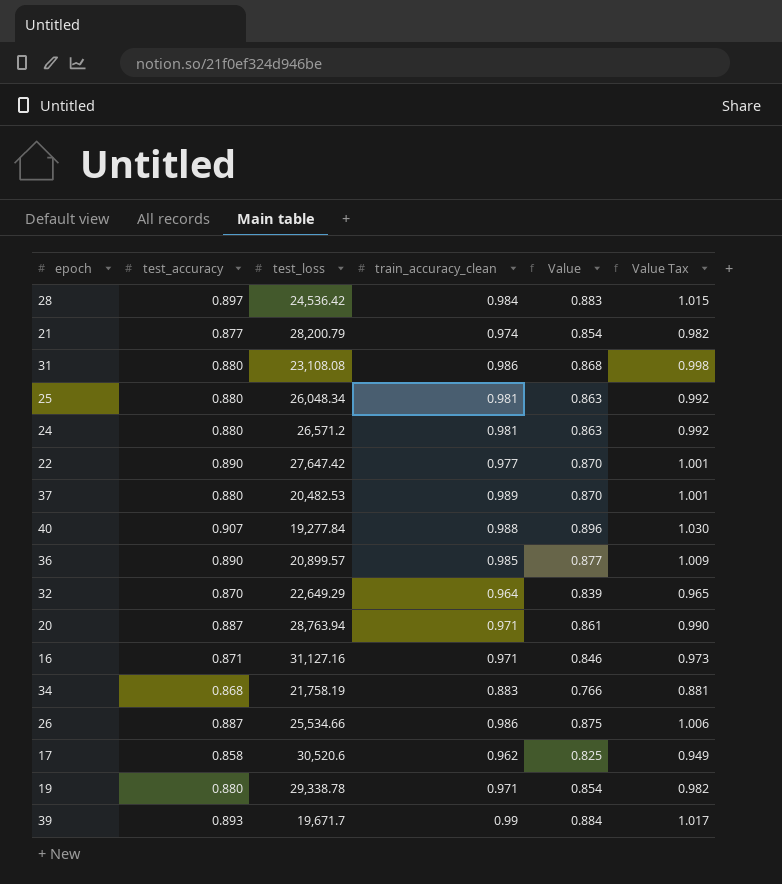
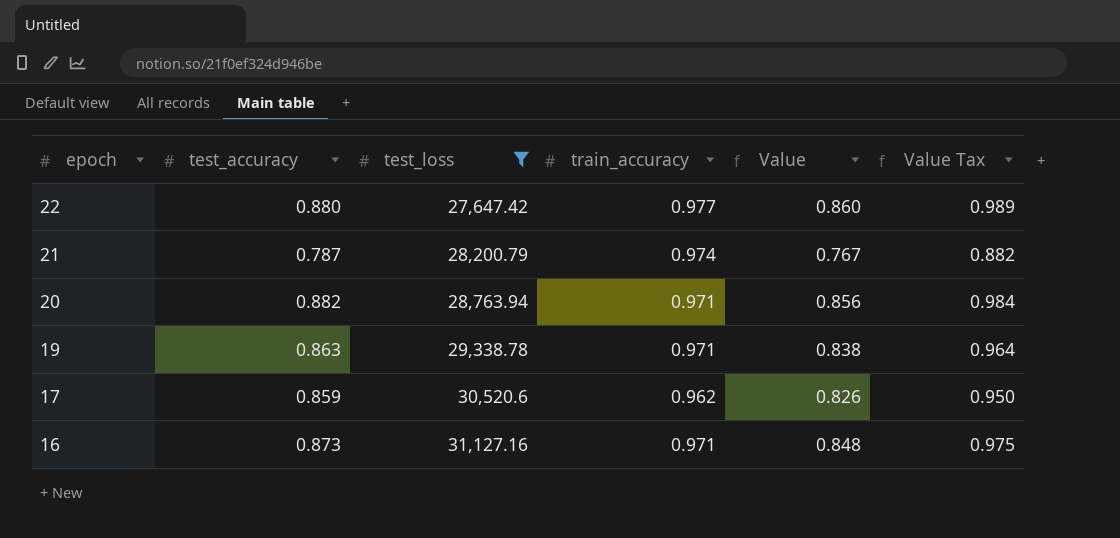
filter: none -> test_loss >= 27,647.42
row order: none -> epoch descending
column name: train_accuracy_clean -> train_accuracy
22 | test_accuracy: 0.890 -> 0.880
22 | Value: 0.870 -> 0.860
22 | Value Tax: 1.001 -> 0.989
21 | test_accuracy: 0.877 -> 0.787
21 | Value: 0.854 -> 0.767
21 | Value Tax: 0.982 -> 0.882
20 | test_accuracy: 0.887 -> 0.882
20 | Value: 0.861 -> 0.856
20 | Value Tax: 0.990 -> 0.984
19 | test_accuracy: 0.880 -> 0.863
19 | Value: 0.854 -> 0.838
19 | Value Tax: 0.982 -> 0.964
17 | test_accuracy: 0.858 -> 0.859
17 | Value: 0.825 -> 0.826
17 | Value Tax: 0.949 -> 0.950
16 | test_accuracy: 0.871 -> 0.873
16 | Value: 0.846 -> 0.848
16 | Value Tax: 0.973 -> 0.975

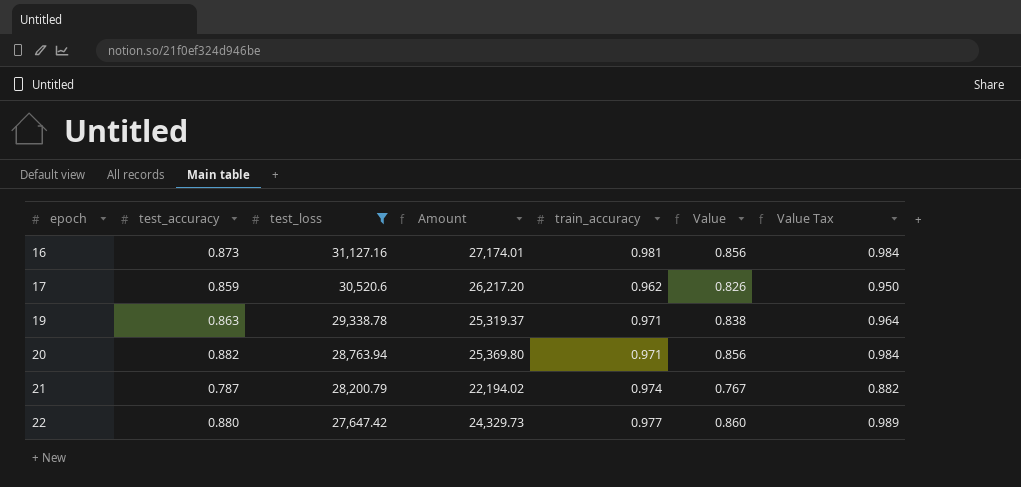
row order: epoch descending -> epoch ascending
column Amount | formula: none -> [test_accuracy] * [test_loss]
16 | train_accuracy: 0.971 -> 0.981
16 | Value: 0.848 -> 0.856
16 | Value Tax: 0.975 -> 0.984

